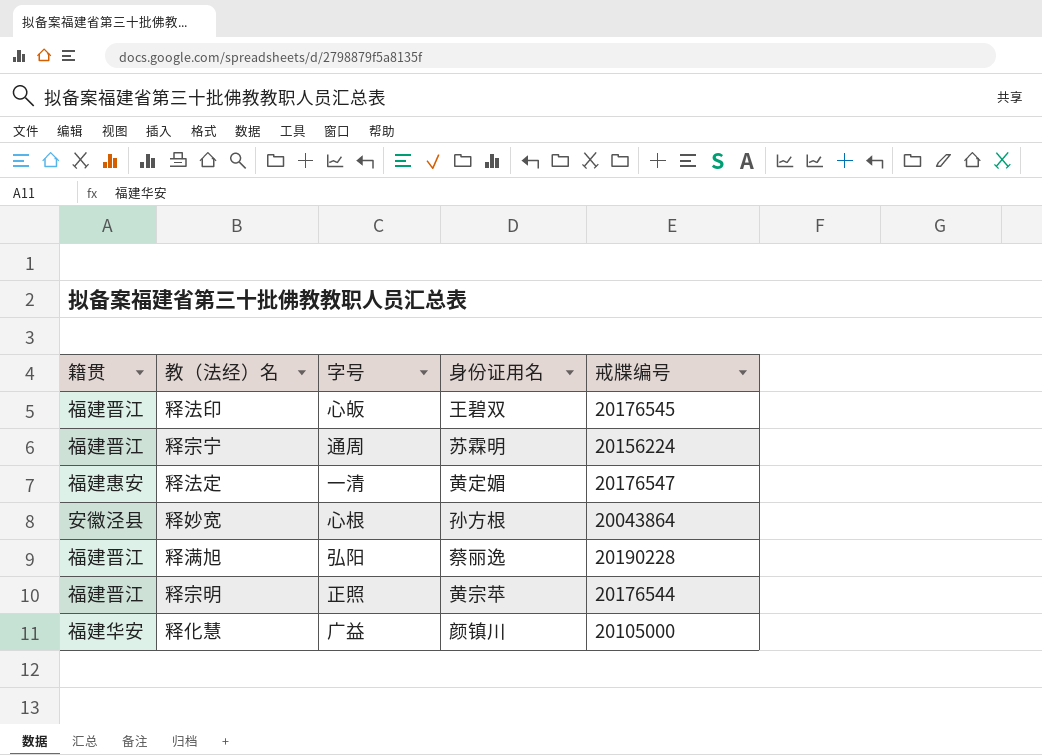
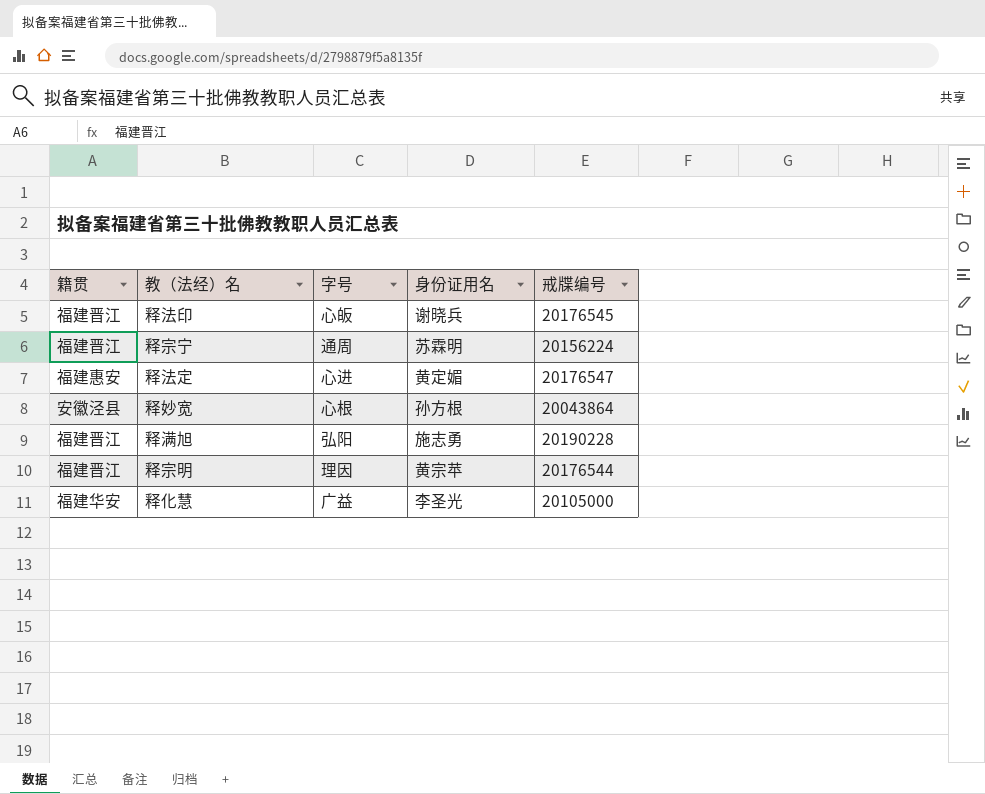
释法印 | 身份证用名: 王碧双 -> 谢晓兵
释法定 | 字号: 一清 -> 心进
释满旭 | 身份证用名: 蔡丽逸 -> 施志勇
释宗明 | 字号: 正照 -> 理因
释化慧 | 身份证用名: 颜镇川 -> 李圣光

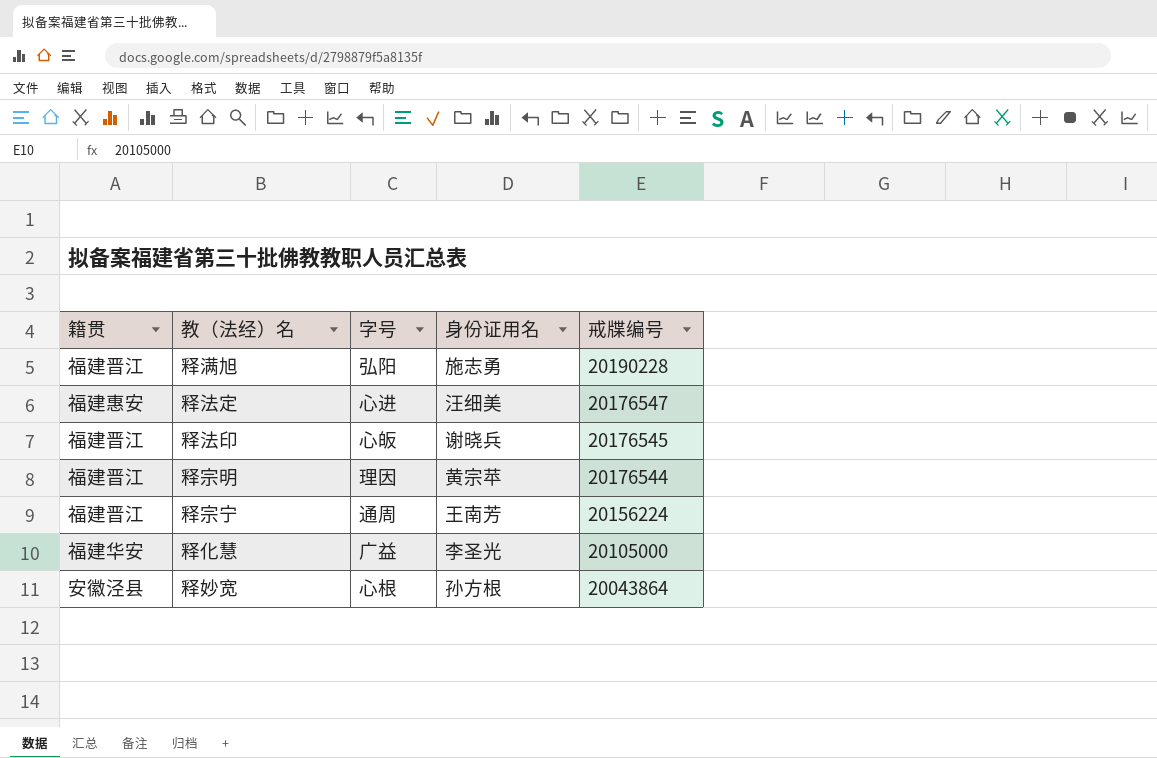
row order: none -> 戒牒编号 descending
释法定 | 身份证用名: 黄定媚 -> 汪细美
释宗宁 | 身份证用名: 苏霖明 -> 王南芳

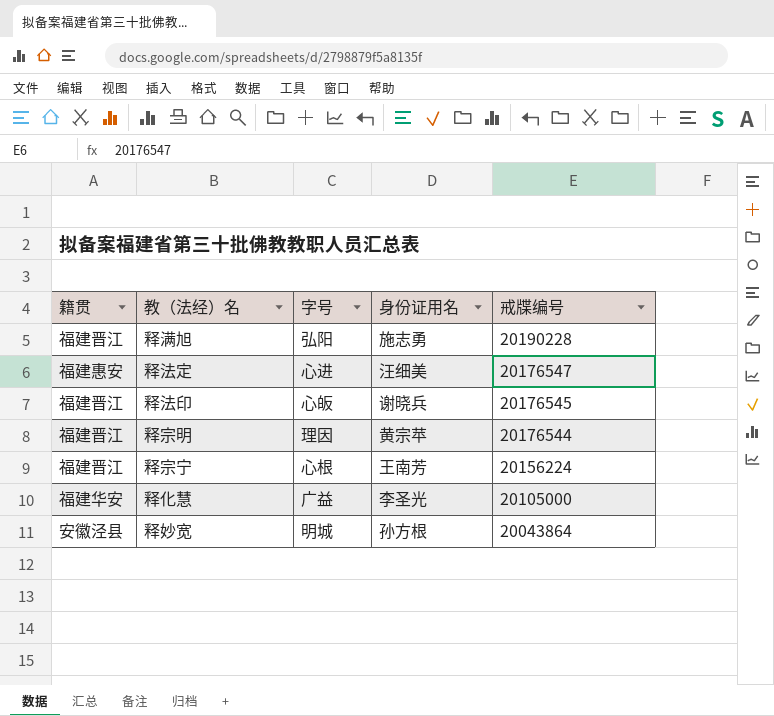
释宗宁 | 字号: 通周 -> 心根
释妙宽 | 字号: 心根 -> 明城

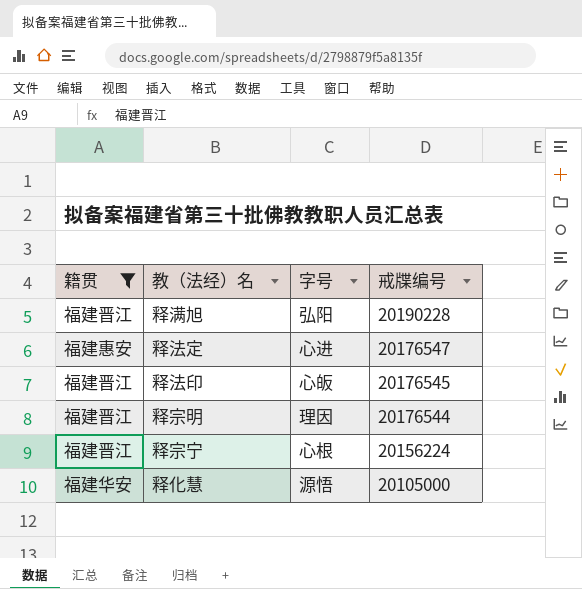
filter: none -> 籍贯 != 安徽泾县
column 身份证用名 | position: 4 -> none
释化慧 | 字号: 广益 -> 源悟

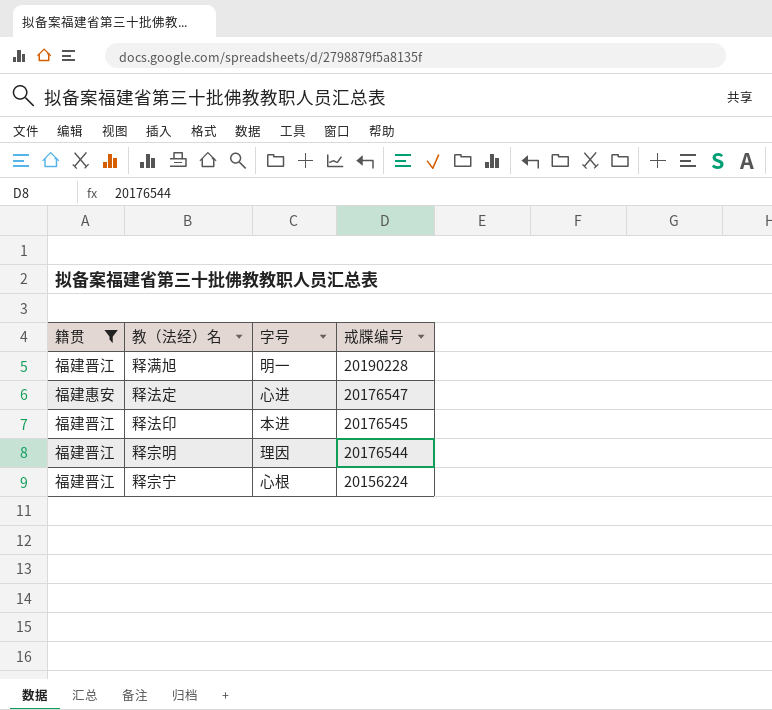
row 释化慧: 福建华安 | 源悟 | 20105000 -> none
释满旭 | 字号: 弘阳 -> 明一
释法印 | 字号: 心皈 -> 本进

